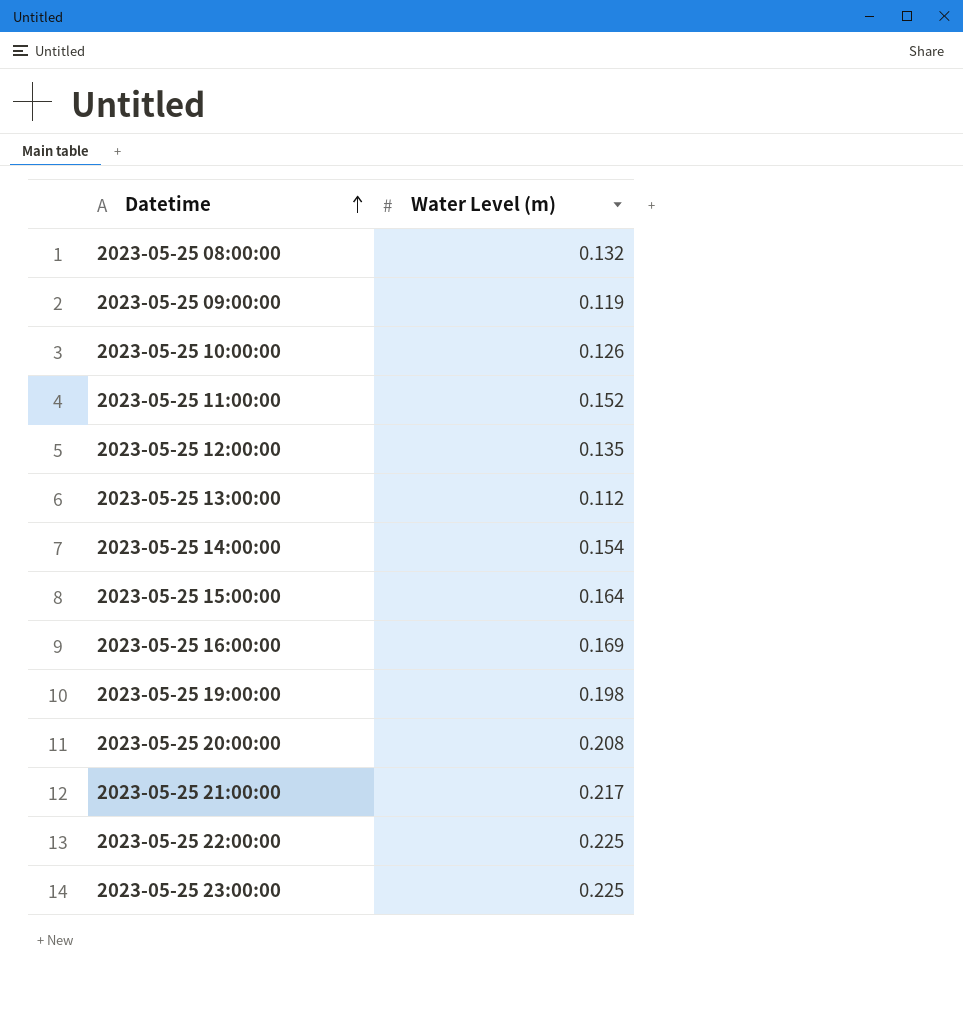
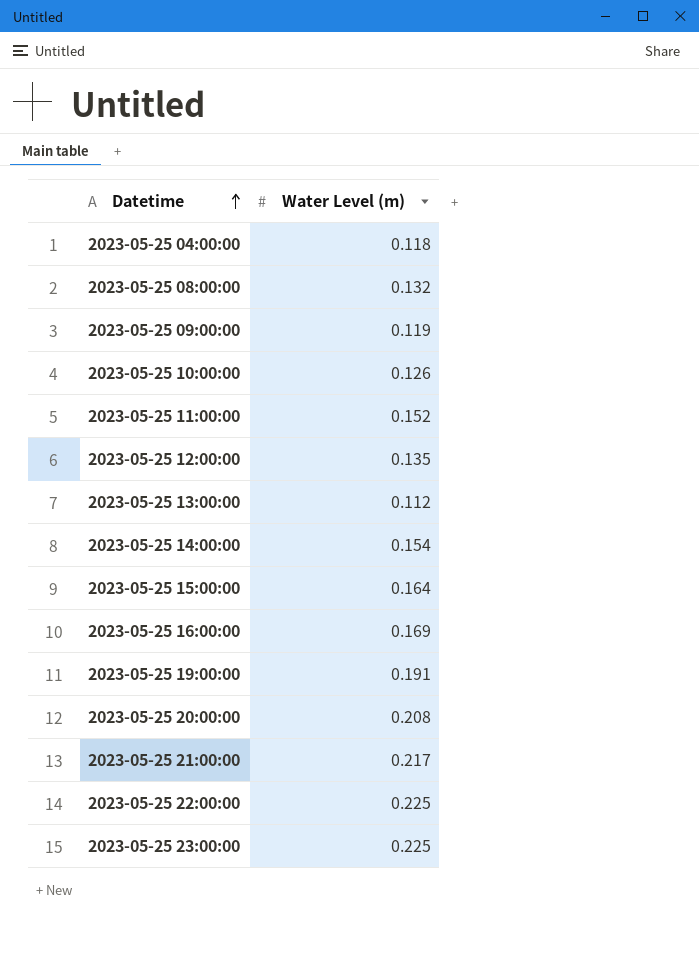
row 2023-05-25 04:00:00: none -> 0.118
2023-05-25 19:00:00 | Water Level (m): 0.198 -> 0.191

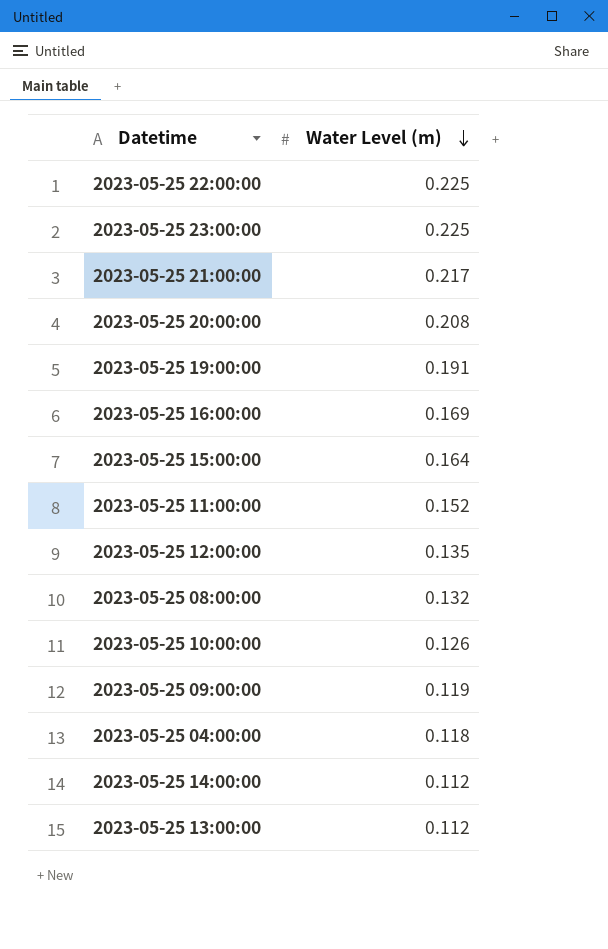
row order: Datetime ascending -> Water Level (m) descending
2023-05-25 14:00:00 | Water Level (m): 0.154 -> 0.112

